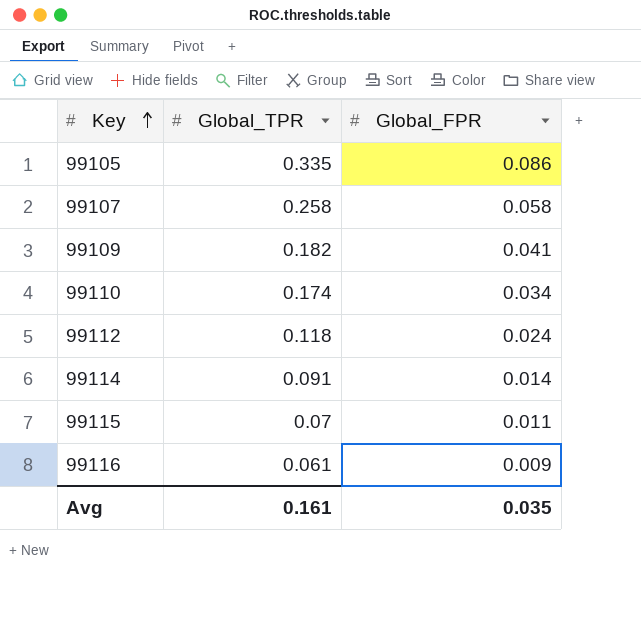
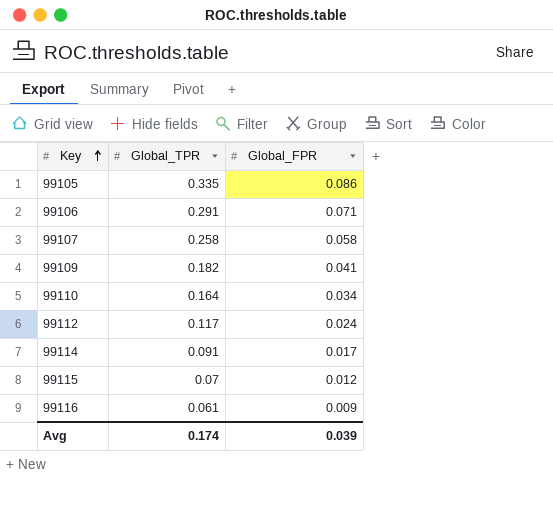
row 99106: none -> 0.291 | 0.071
99110 | Global_TPR: 0.174 -> 0.164
99112 | Global_TPR: 0.118 -> 0.117
99114 | Global_FPR: 0.014 -> 0.017
99115 | Global_FPR: 0.011 -> 0.012
Avg | Global_TPR: 0.161 -> 0.174
Avg | Global_FPR: 0.035 -> 0.039

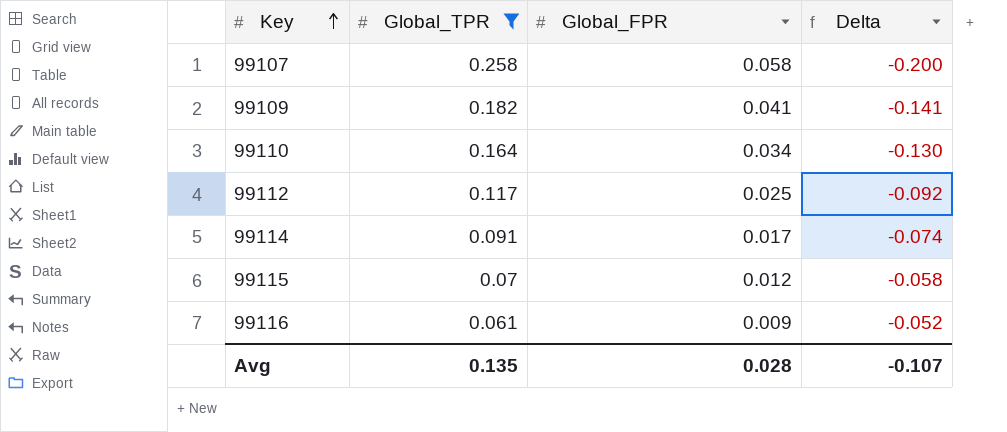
filter: none -> Global_TPR <= 0.258
column Delta | formula: none -> [Global_FPR] - [Global_TPR]
99112 | Global_FPR: 0.024 -> 0.025
Avg | Global_TPR: 0.174 -> 0.135
Avg | Global_FPR: 0.039 -> 0.028

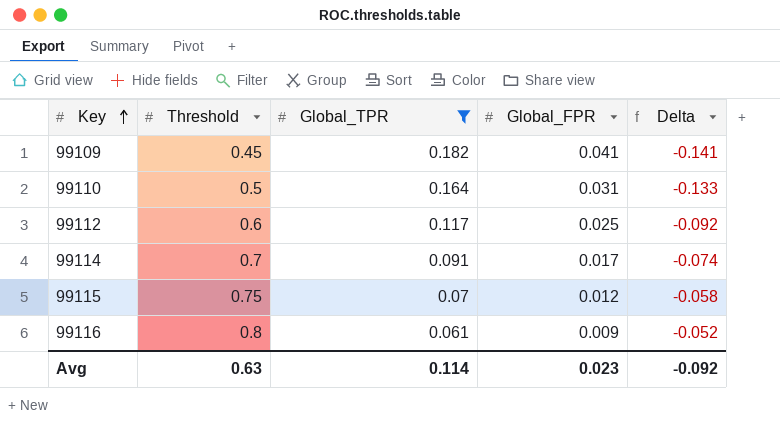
column Threshold | position: none -> 2
row 99107: 0.258 | 0.058 | -0.200 -> none
99110 | Global_FPR: 0.034 -> 0.031
99110 | Delta: -0.130 -> -0.133
Avg | Global_TPR: 0.135 -> 0.114
Avg | Global_FPR: 0.028 -> 0.023
Avg | Delta: -0.107 -> -0.092

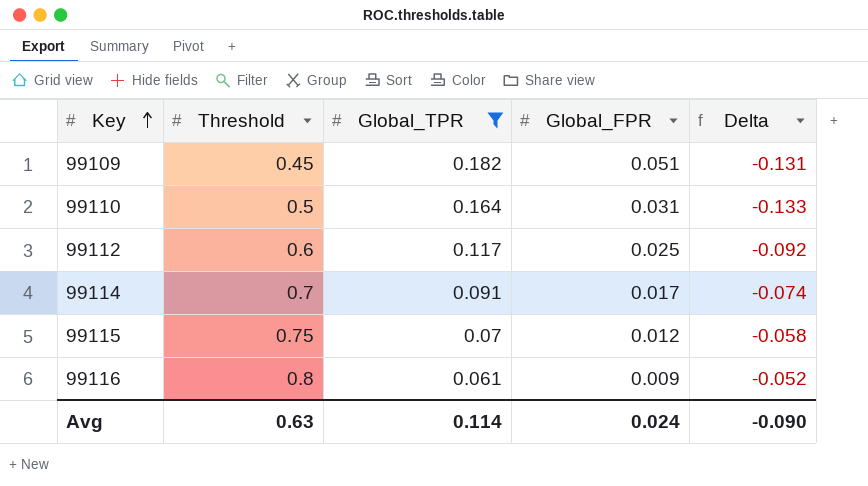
99109 | Global_FPR: 0.041 -> 0.051
99109 | Delta: -0.141 -> -0.131
Avg | Global_FPR: 0.023 -> 0.024
Avg | Delta: -0.092 -> -0.090

